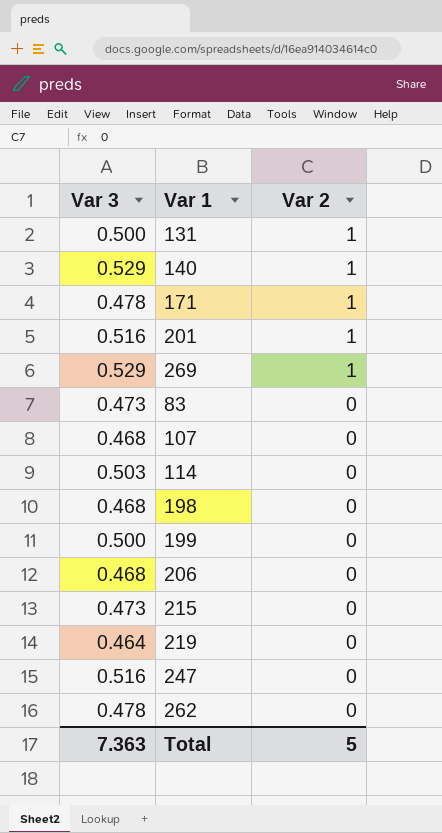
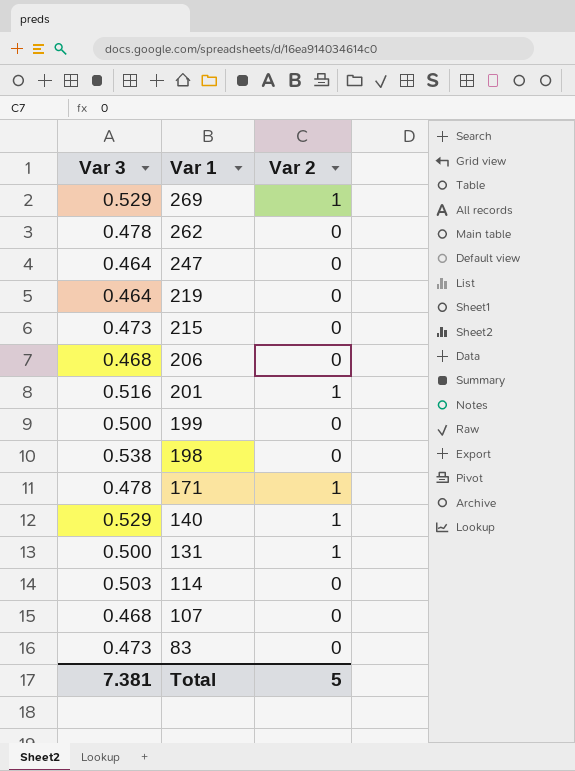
row order: Var 2 descending -> Var 1 descending
247 | Var 3: 0.516 -> 0.464
198 | Var 3: 0.468 -> 0.538
Total | Var 3: 7.363 -> 7.381

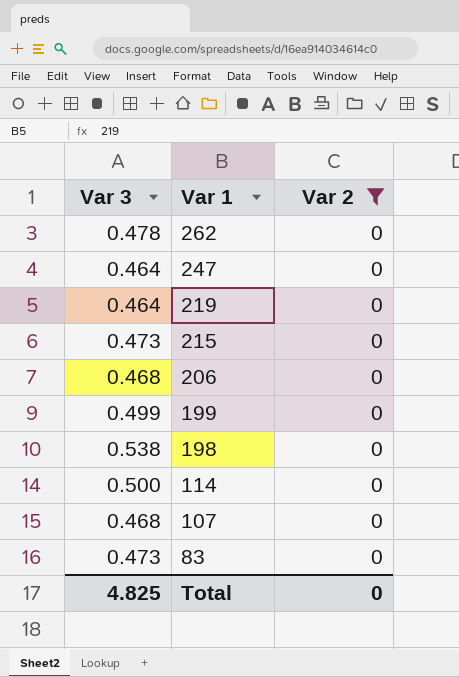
filter: none -> Var 2 = 0
199 | Var 3: 0.500 -> 0.499
114 | Var 3: 0.503 -> 0.500
Total | Var 3: 7.381 -> 4.825
Total | Var 2: 5 -> 0

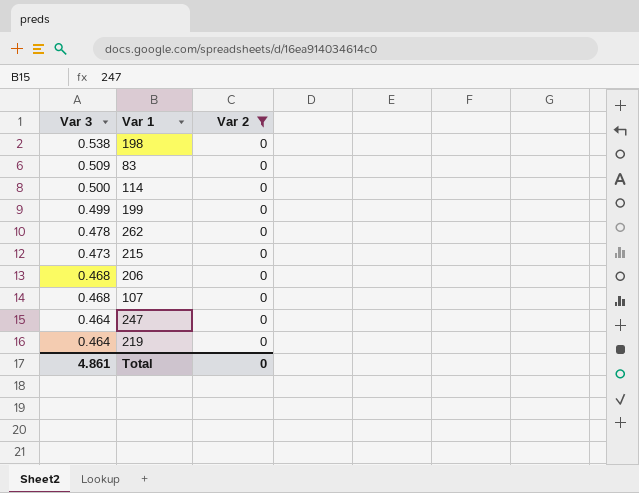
row order: Var 1 descending -> Var 3 descending
83 | Var 3: 0.473 -> 0.509
Total | Var 3: 4.825 -> 4.861

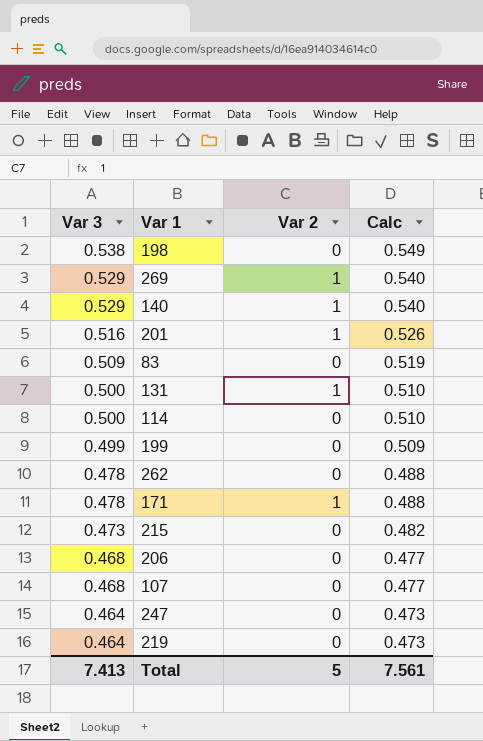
filter: Var 2 = 0 -> none
column Calc | formula: none -> [Var 3] * 1.02
Total | Var 3: 4.861 -> 7.413
Total | Var 2: 0 -> 5

